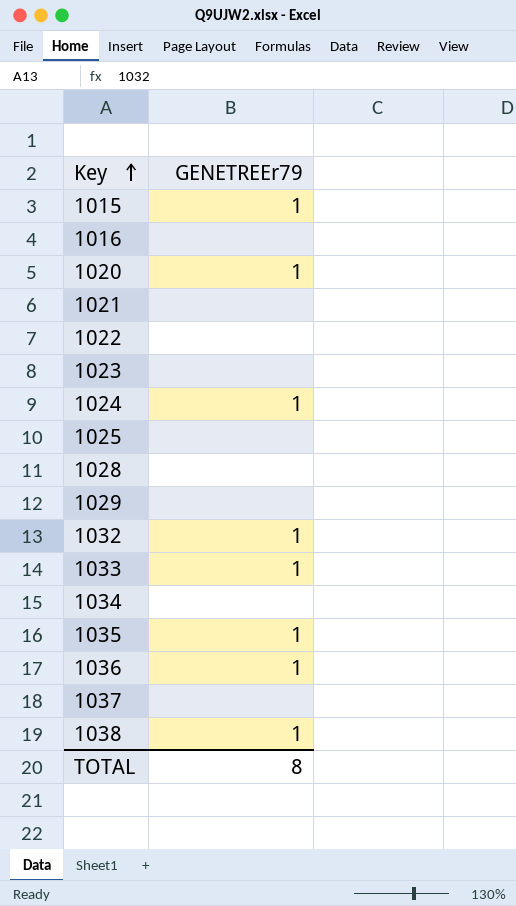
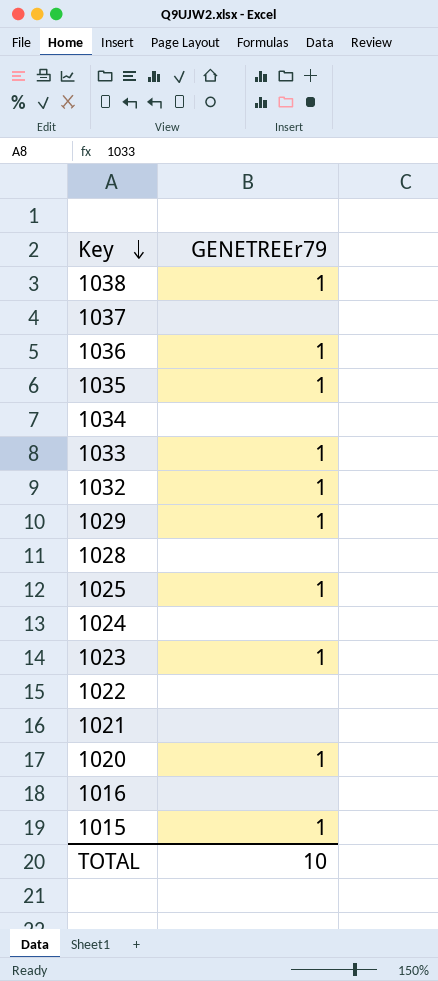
row order: Key ascending -> Key descending
1029 | GENETREEr79: none -> 1
1025 | GENETREEr79: none -> 1
1024 | GENETREEr79: 1 -> none
1023 | GENETREEr79: none -> 1
TOTAL | GENETREEr79: 8 -> 10

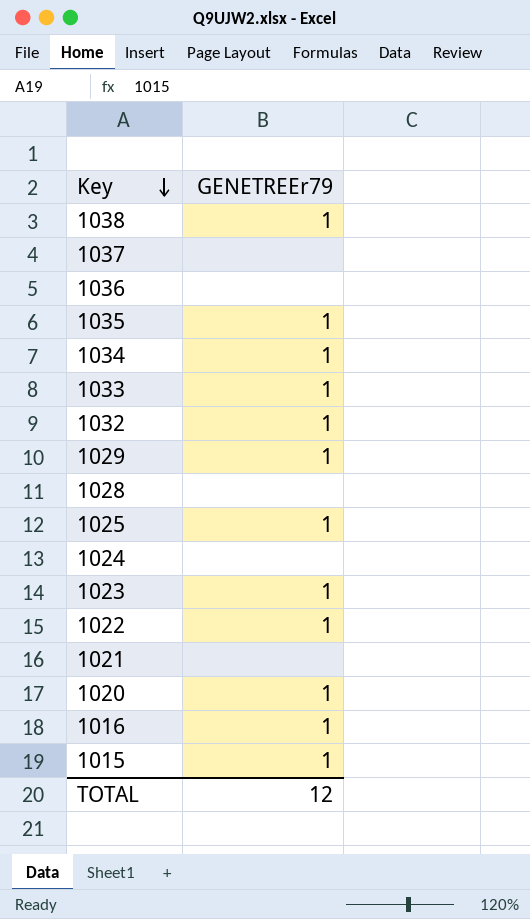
1036 | GENETREEr79: 1 -> none
1034 | GENETREEr79: none -> 1
1022 | GENETREEr79: none -> 1
1016 | GENETREEr79: none -> 1
TOTAL | GENETREEr79: 10 -> 12

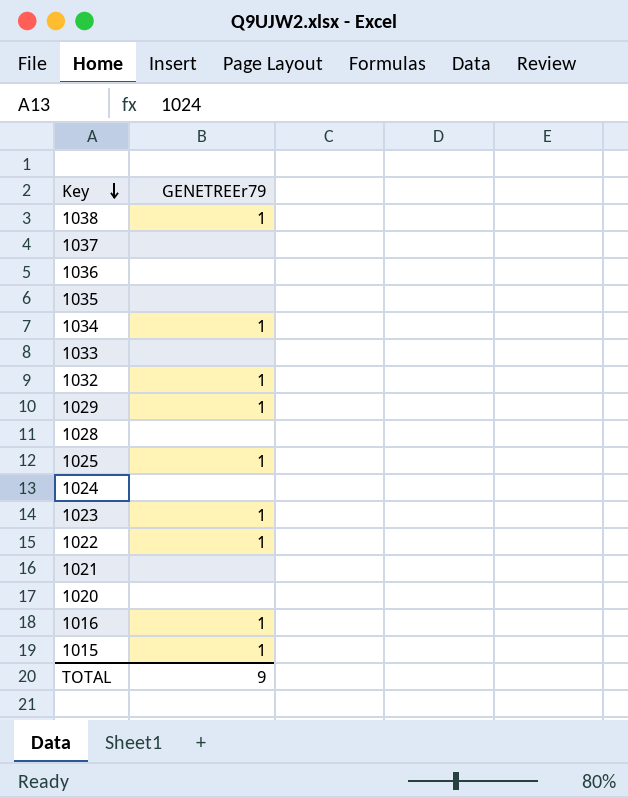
1035 | GENETREEr79: 1 -> none
1033 | GENETREEr79: 1 -> none
1020 | GENETREEr79: 1 -> none
TOTAL | GENETREEr79: 12 -> 9

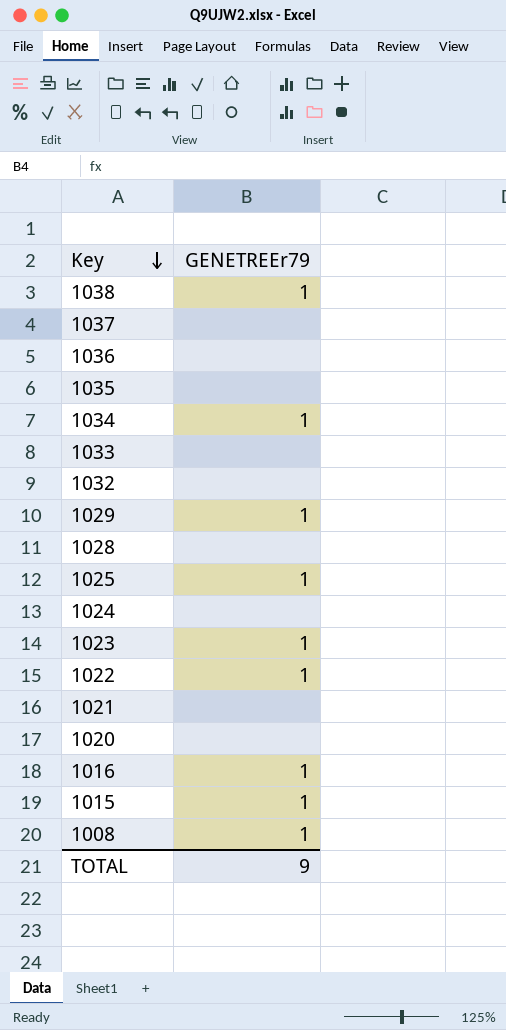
1032 | GENETREEr79: 1 -> none
row 1008: none -> 1

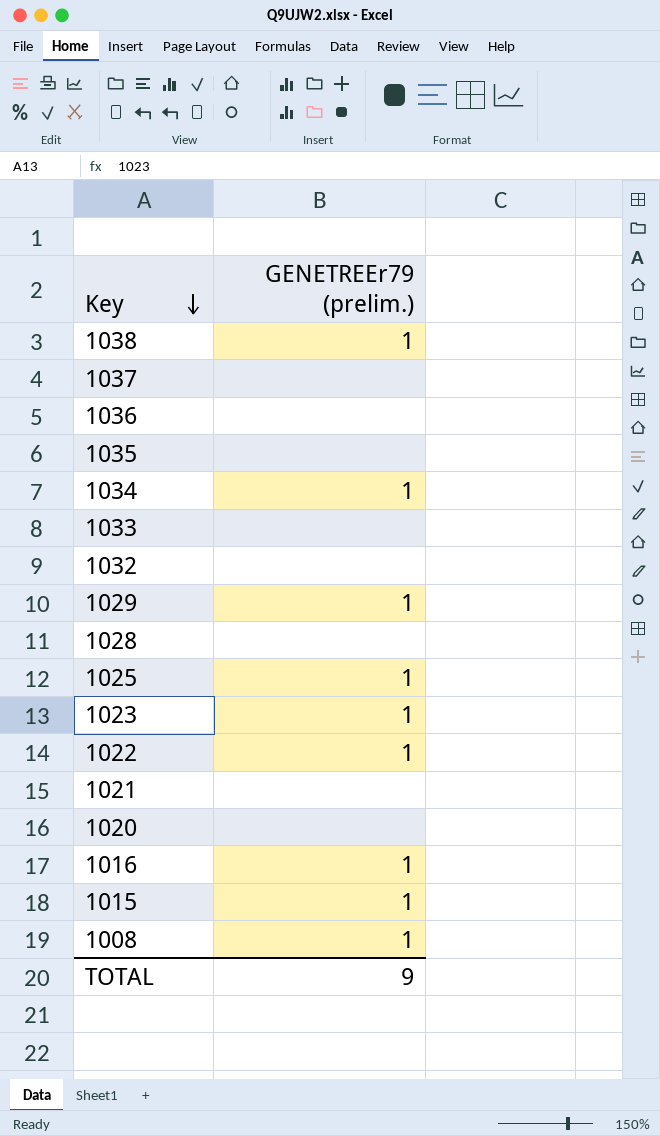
column name: GENETREEr79 -> GENETREEr79 (prelim.)
row 1024: none -> none

